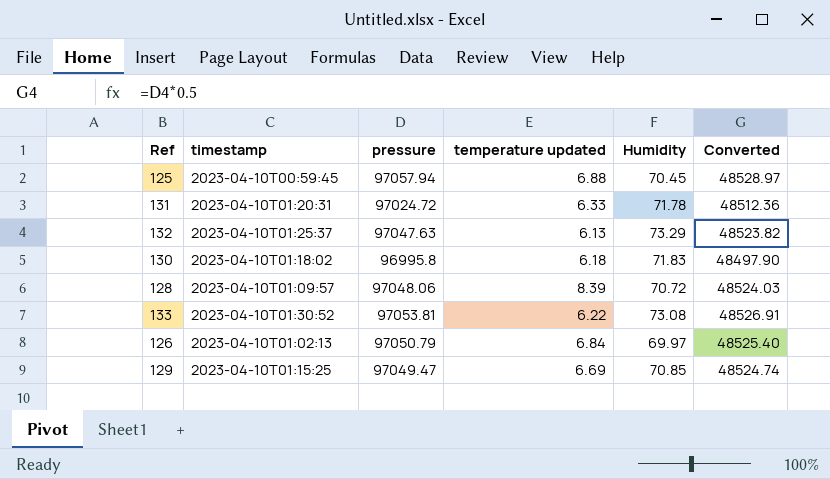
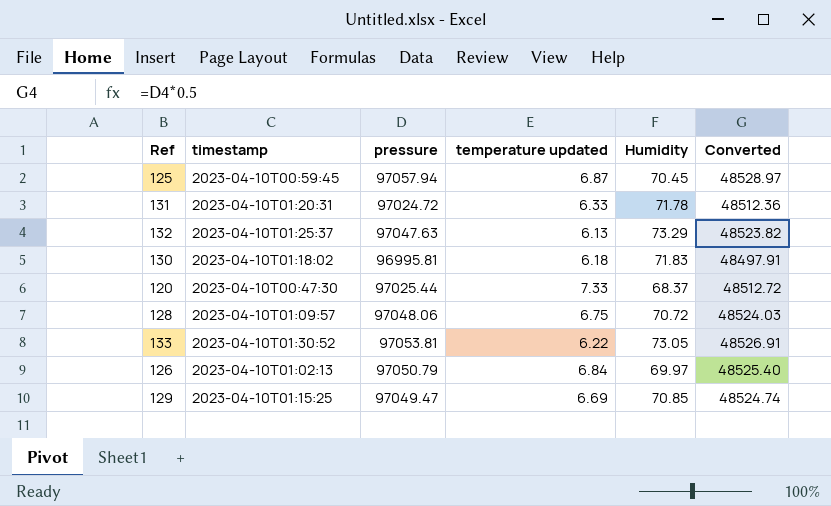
125 | temperature updated: 6.88 -> 6.87
130 | pressure: 96995.8 -> 96995.81
130 | Converted: 48497.90 -> 48497.91
row 120: none -> 2023-04-10T00:47:30 | 97025.44 | 7.33 | 68.37 | 48512.72
128 | temperature updated: 8.39 -> 6.75
133 | Humidity: 73.08 -> 73.05

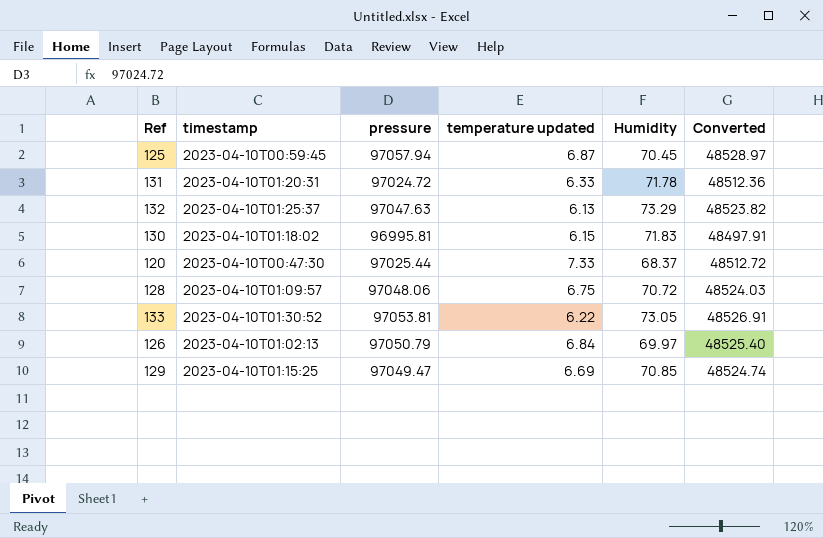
130 | temperature updated: 6.18 -> 6.15

